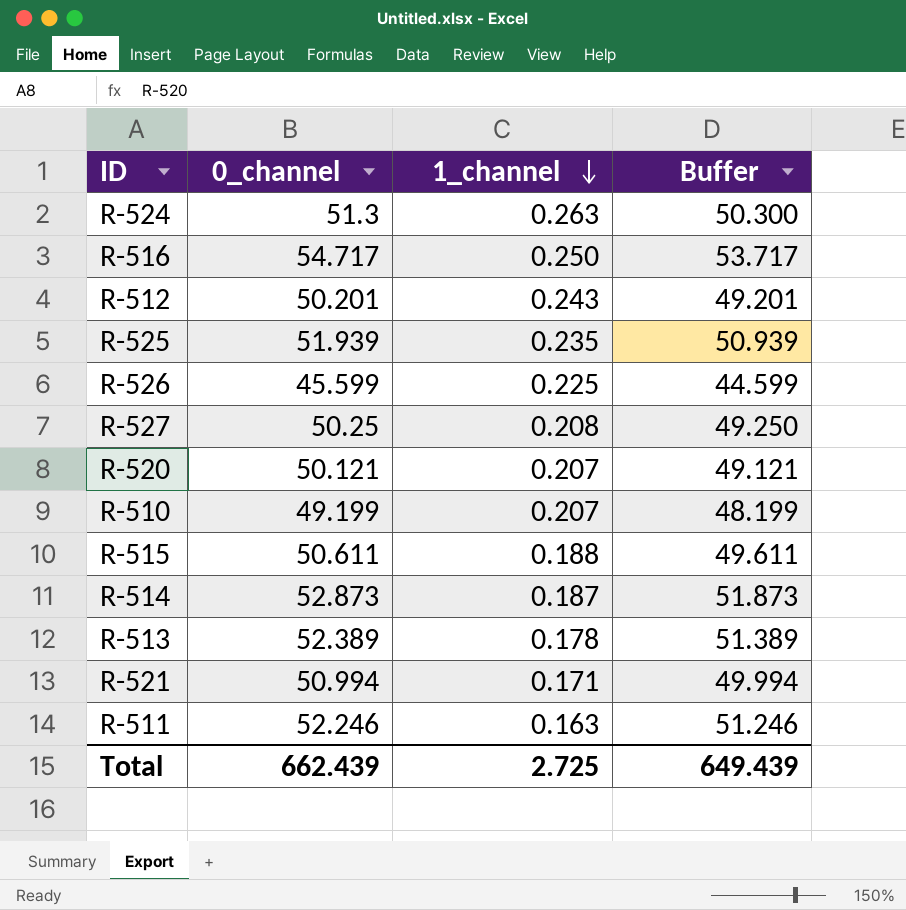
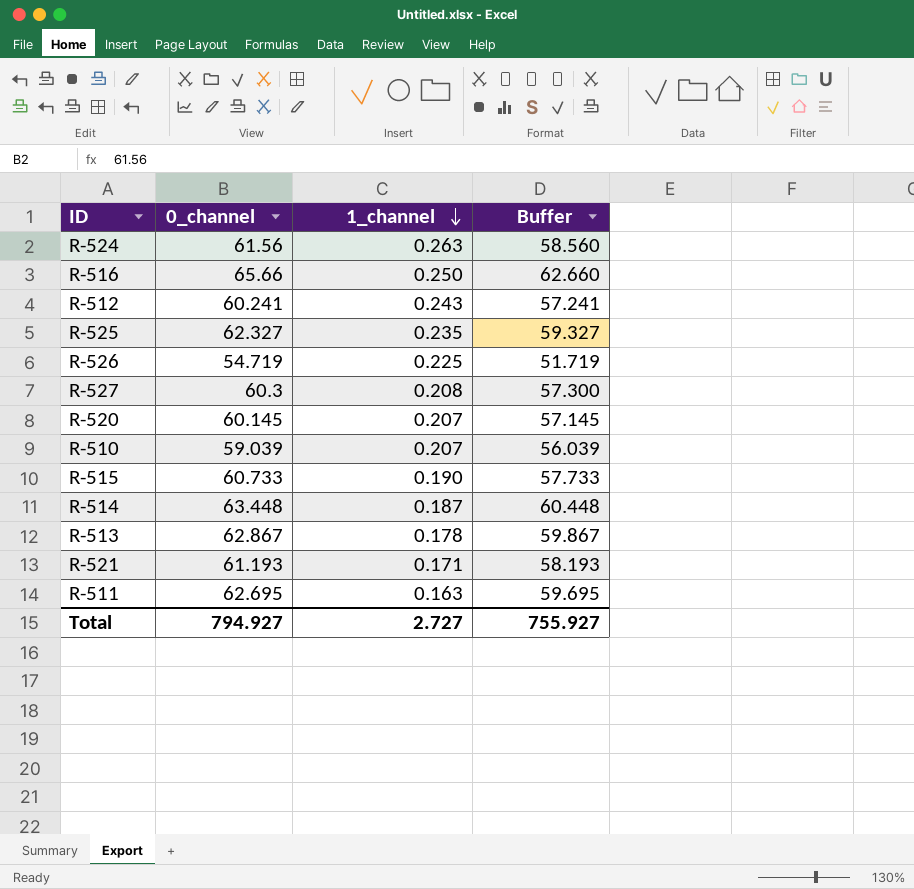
column Buffer | formula: [0_channel] - 1 -> [0_channel] - 3
R-524 | 0_channel: 51.3 -> 61.56
R-516 | 0_channel: 54.717 -> 65.66
R-512 | 0_channel: 50.201 -> 60.241
R-525 | 0_channel: 51.939 -> 62.327
R-526 | 0_channel: 45.599 -> 54.719
R-527 | 0_channel: 50.25 -> 60.3
R-520 | 0_channel: 50.121 -> 60.145
R-510 | 0_channel: 49.199 -> 59.039
R-515 | 0_channel: 50.611 -> 60.733
R-515 | 1_channel: 0.188 -> 0.190
R-514 | 0_channel: 52.873 -> 63.448
R-513 | 0_channel: 52.389 -> 62.867
R-521 | 0_channel: 50.994 -> 61.193
R-511 | 0_channel: 52.246 -> 62.695
Total | 0_channel: 662.439 -> 794.927
Total | 1_channel: 2.725 -> 2.727
Total | Buffer: 649.439 -> 755.927

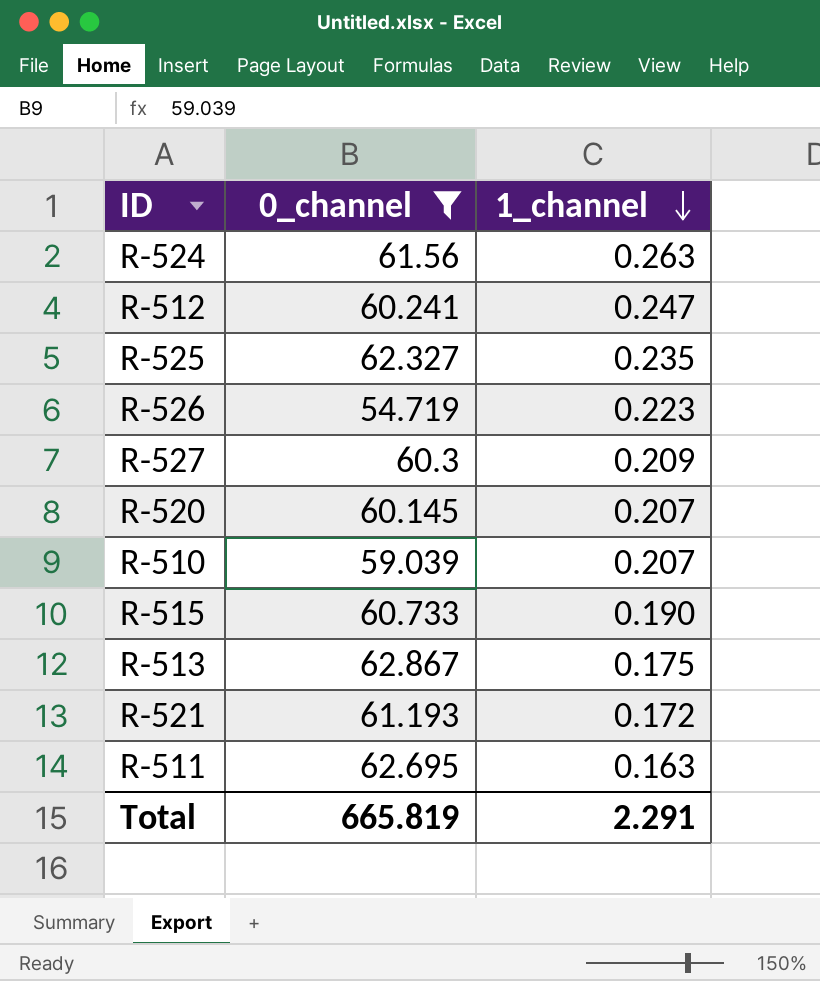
filter: none -> 0_channel <= 62.867
column Buffer | formula: [0_channel] - 3 -> none
R-512 | 1_channel: 0.243 -> 0.247
R-526 | 1_channel: 0.225 -> 0.223
R-527 | 1_channel: 0.208 -> 0.209
R-513 | 1_channel: 0.178 -> 0.175
R-521 | 1_channel: 0.171 -> 0.172
Total | 0_channel: 794.927 -> 665.819
Total | 1_channel: 2.727 -> 2.291

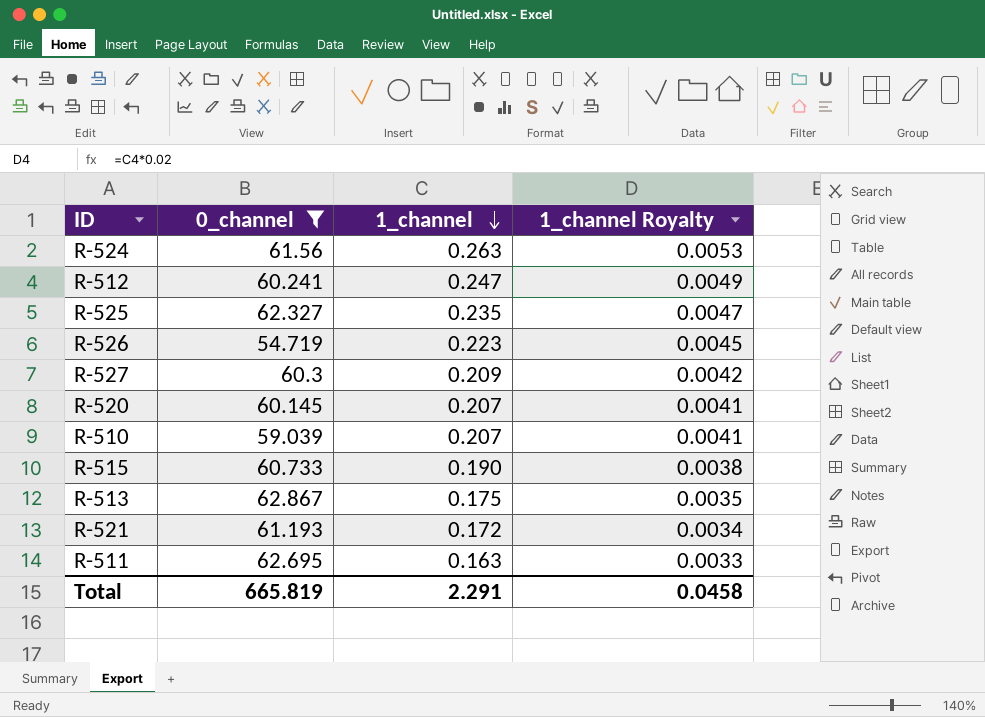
column 1_channel Royalty | formula: none -> [1_channel] * 0.02

